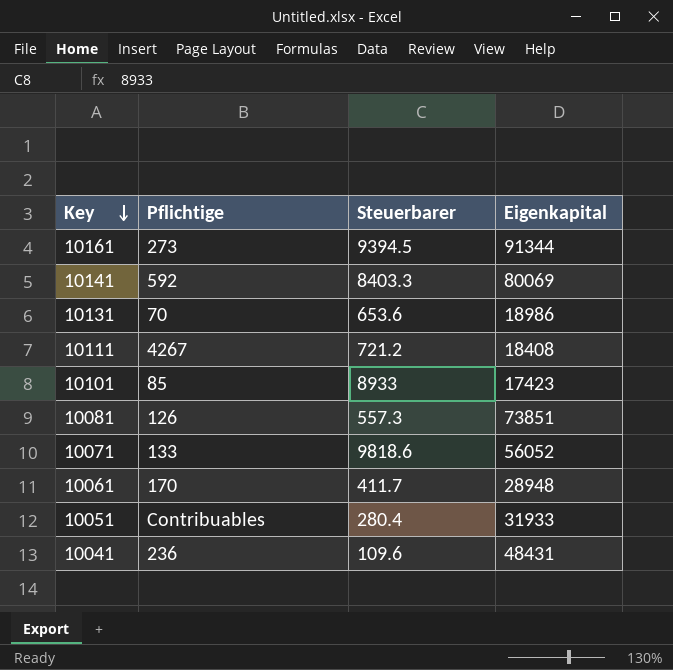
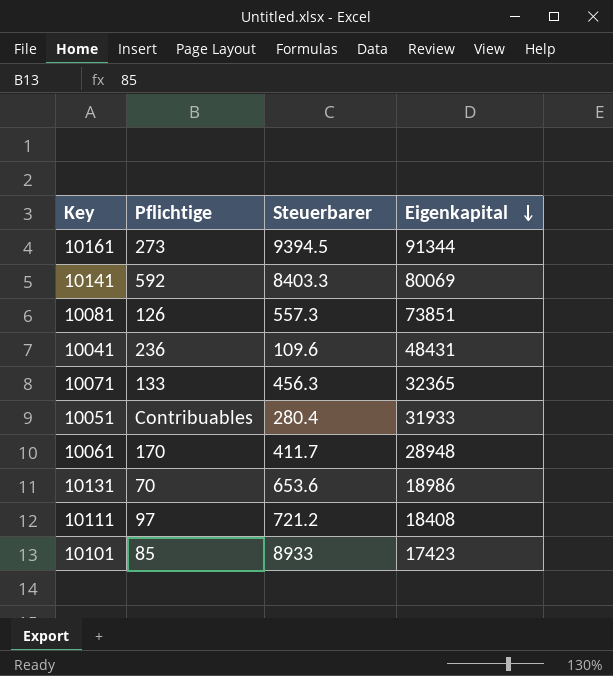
row order: Key descending -> Eigenkapital descending
10071 | Steuerbarer: 9818.6 -> 456.3
10071 | Eigenkapital: 56052 -> 32365
10111 | Pflichtige: 4267 -> 97

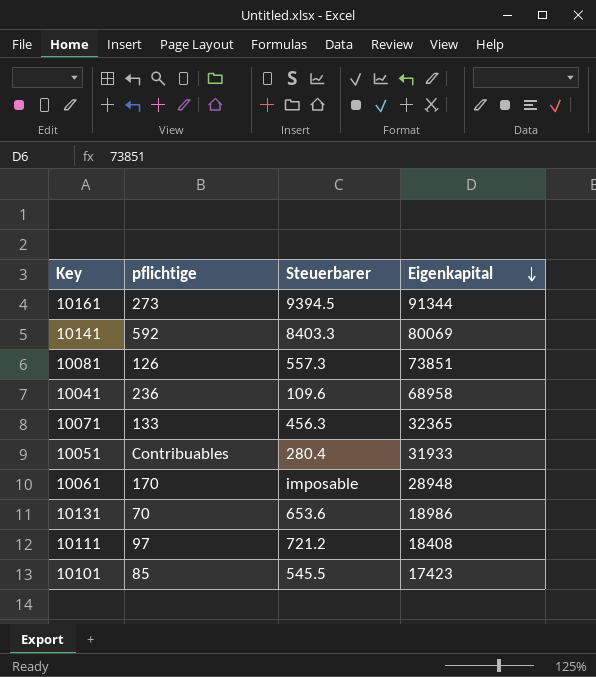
column name: Pflichtige -> pflichtige
10041 | Eigenkapital: 48431 -> 68958
10061 | Steuerbarer: 411.7 -> imposable
10101 | Steuerbarer: 8933 -> 545.5

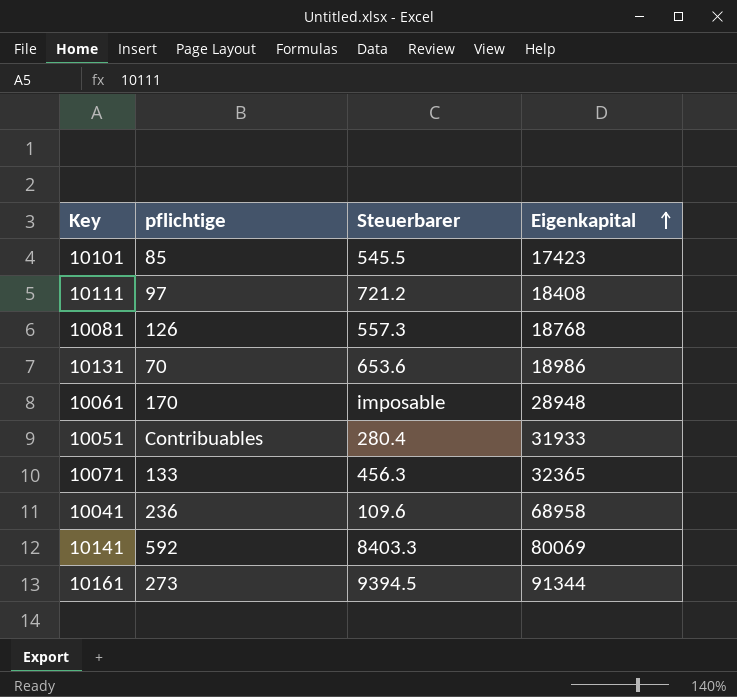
row order: Eigenkapital descending -> Eigenkapital ascending
10081 | Eigenkapital: 73851 -> 18768

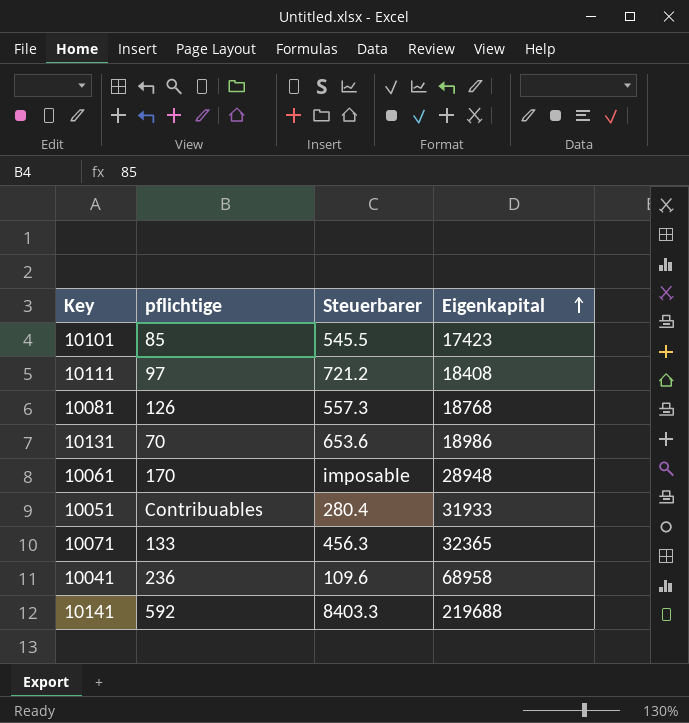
row 10161: 273 | 9394.5 | 91344 -> none
10141 | Eigenkapital: 80069 -> 219688

